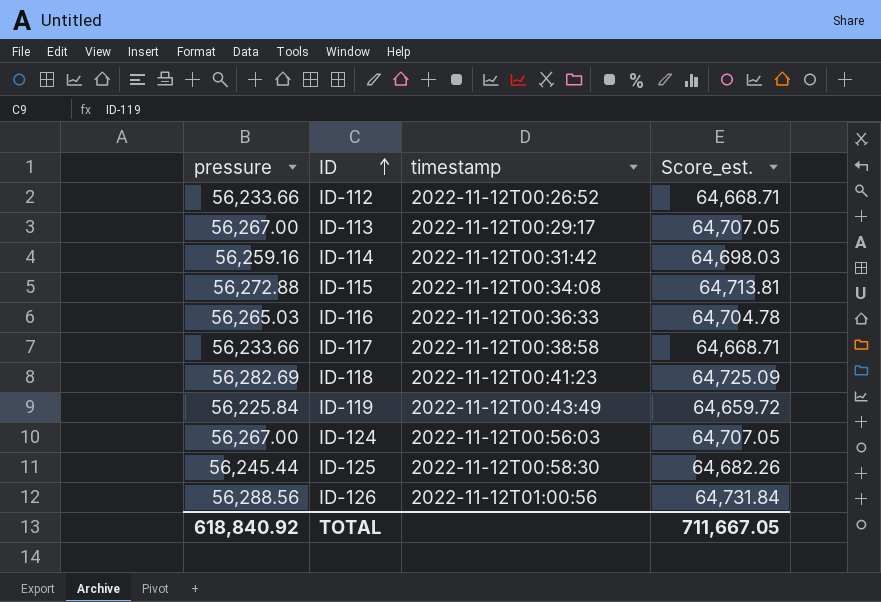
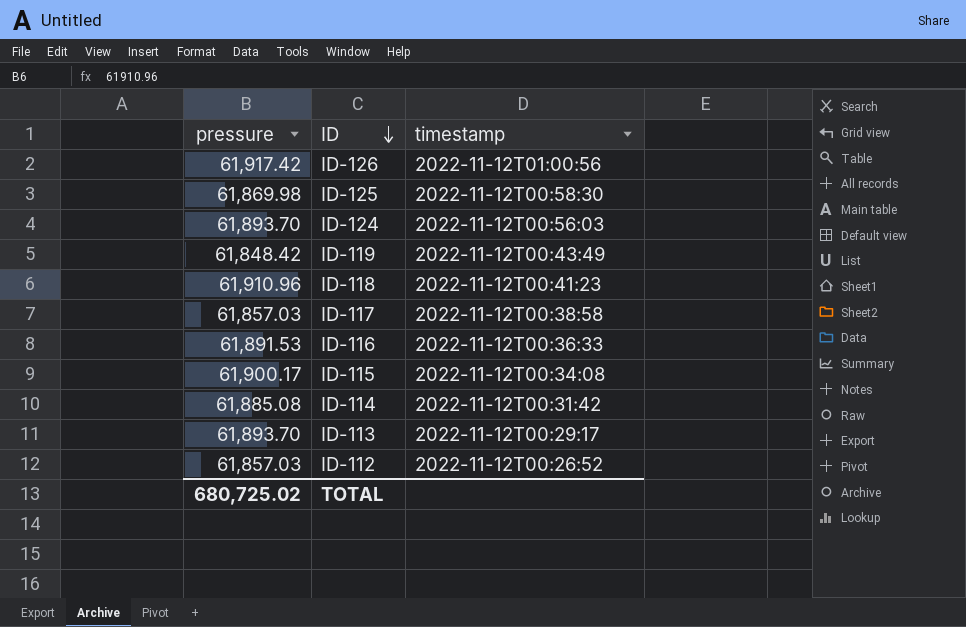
row order: ID ascending -> ID descending
column Score_est. | formula: [pressure] * 1.15 -> none
ID-126 | pressure: 56,288.56 -> 61,917.42
ID-125 | pressure: 56,245.44 -> 61,869.98
ID-124 | pressure: 56,267.00 -> 61,893.70
ID-119 | pressure: 56,225.84 -> 61,848.42
ID-118 | pressure: 56,282.69 -> 61,910.96
ID-117 | pressure: 56,233.66 -> 61,857.03
ID-116 | pressure: 56,265.03 -> 61,891.53
ID-115 | pressure: 56,272.88 -> 61,900.17
ID-114 | pressure: 56,259.16 -> 61,885.08
ID-113 | pressure: 56,267.00 -> 61,893.70
ID-112 | pressure: 56,233.66 -> 61,857.03
TOTAL | pressure: 618,840.92 -> 680,725.02

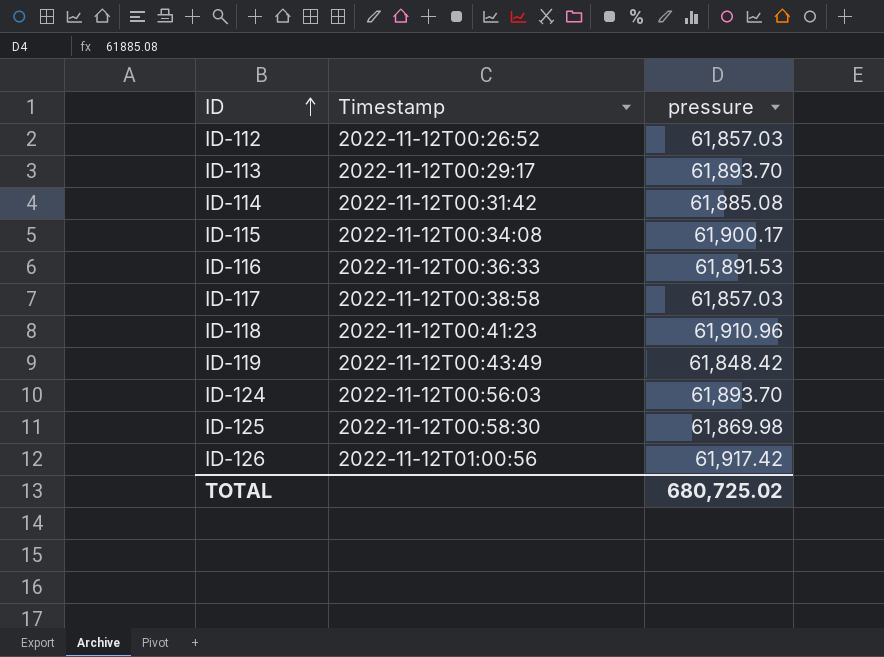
row order: ID descending -> ID ascending
column name: timestamp -> Timestamp
column pressure | position: 1 -> 3

